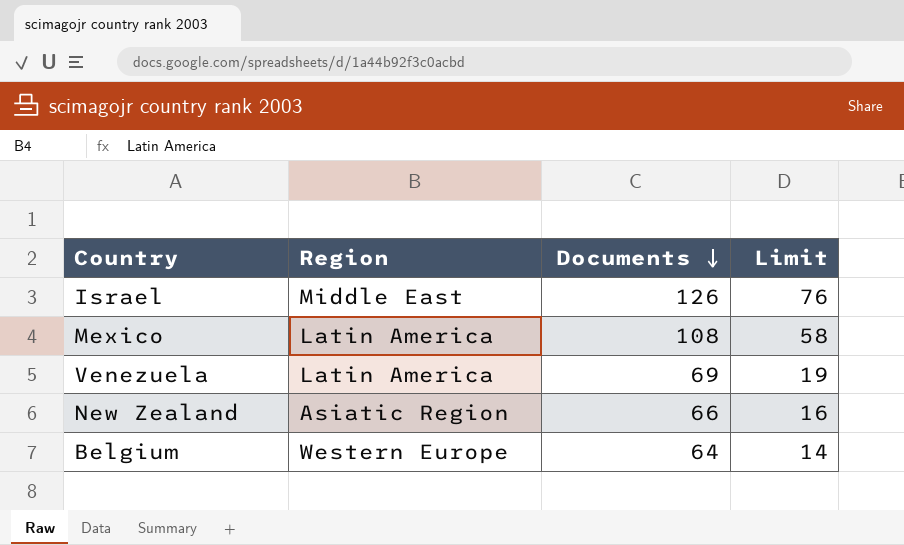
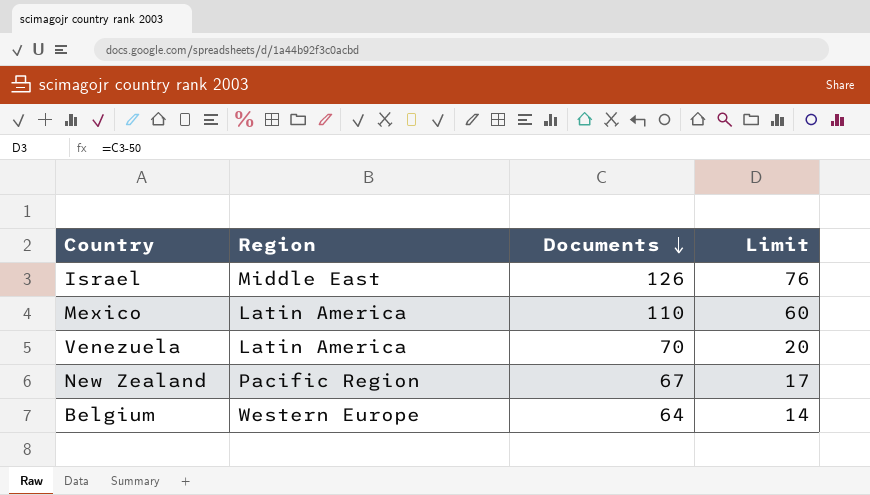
Mexico | Documents: 108 -> 110
Mexico | Limit: 58 -> 60
Venezuela | Documents: 69 -> 70
Venezuela | Limit: 19 -> 20
New Zealand | Region: Asiatic Region -> Pacific Region
New Zealand | Documents: 66 -> 67
New Zealand | Limit: 16 -> 17

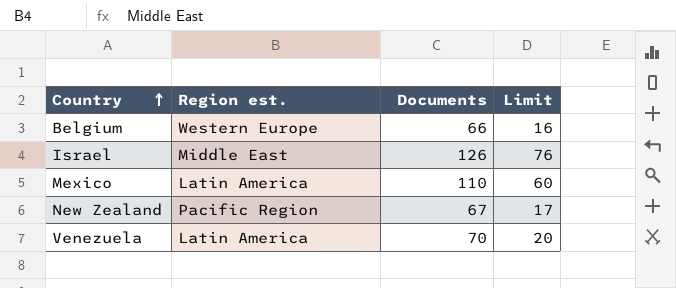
row order: Documents descending -> Country ascending
column name: Region -> Region est.
Belgium | Documents: 64 -> 66
Belgium | Limit: 14 -> 16

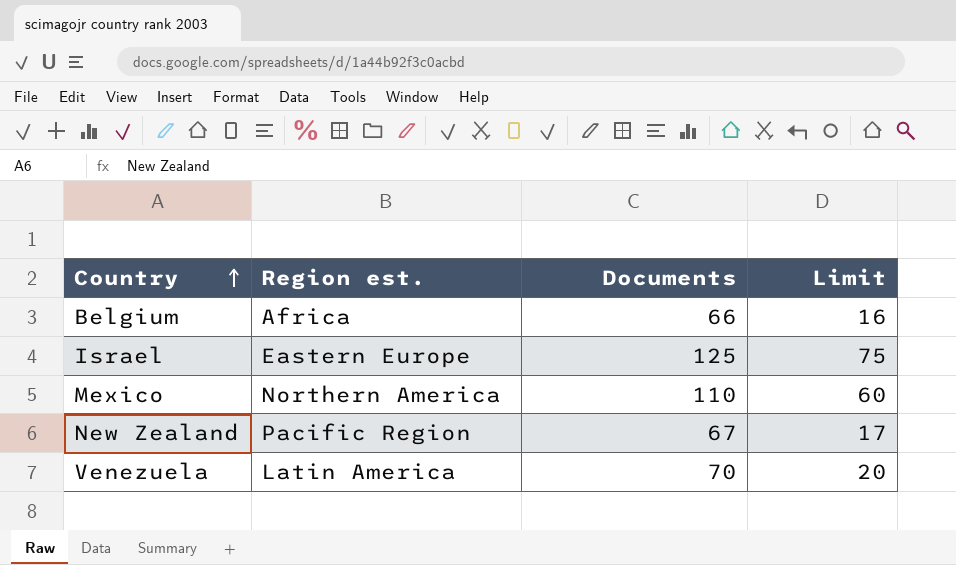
Belgium | Region est.: Western Europe -> Africa
Israel | Region est.: Middle East -> Eastern Europe
Israel | Documents: 126 -> 125
Israel | Limit: 76 -> 75
Mexico | Region est.: Latin America -> Northern America

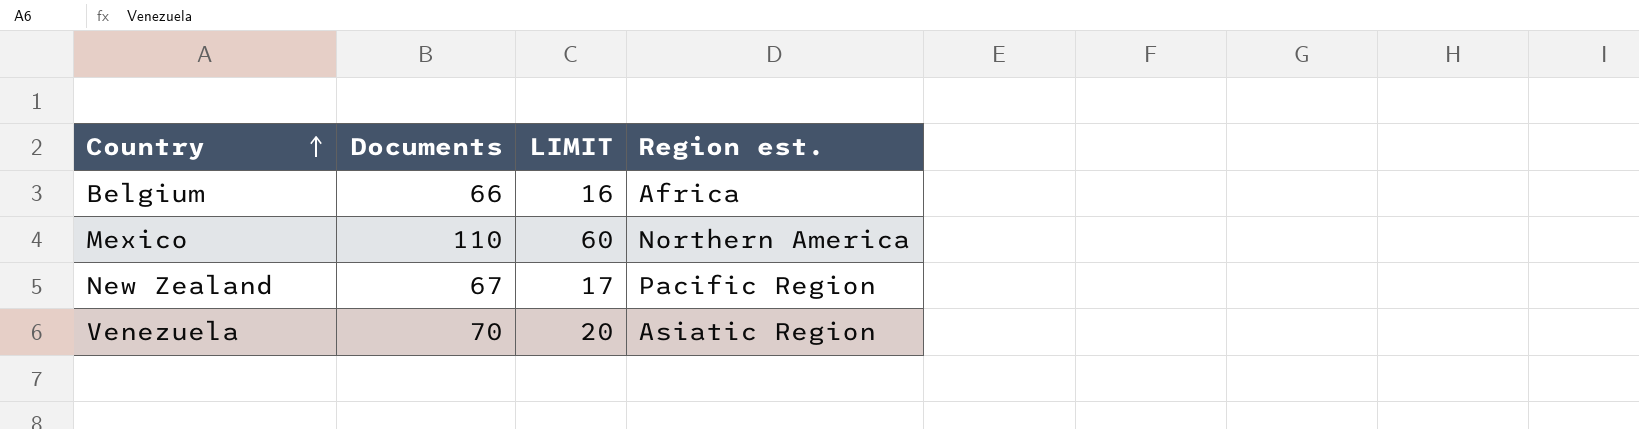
column name: Limit -> LIMIT
column Region est. | position: 2 -> 4
row Israel: Eastern Europe | 125 | 75 -> none
Venezuela | Region est.: Latin America -> Asiatic Region

